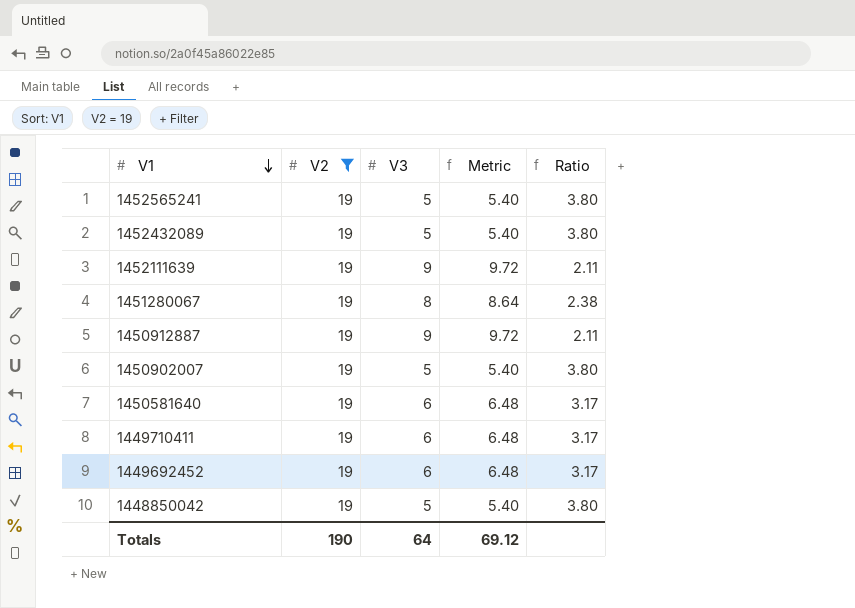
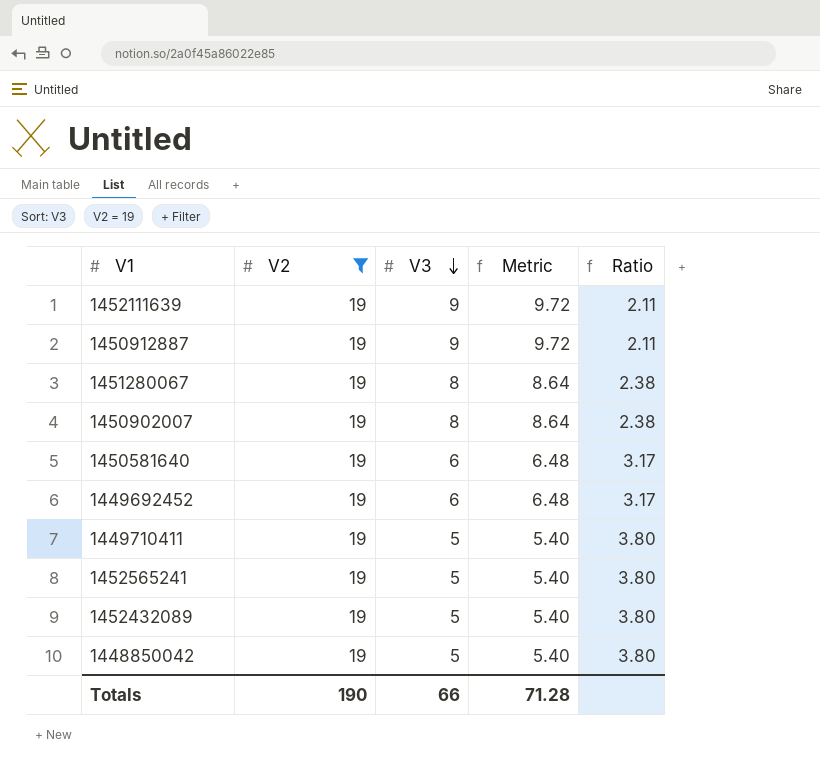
row order: V1 descending -> V3 descending
1450902007 | V3: 5 -> 8
1450902007 | Metric: 5.40 -> 8.64
1450902007 | Ratio: 3.80 -> 2.38
1449710411 | V3: 6 -> 5
1449710411 | Metric: 6.48 -> 5.40
1449710411 | Ratio: 3.17 -> 3.80
Totals | V3: 64 -> 66
Totals | Metric: 69.12 -> 71.28

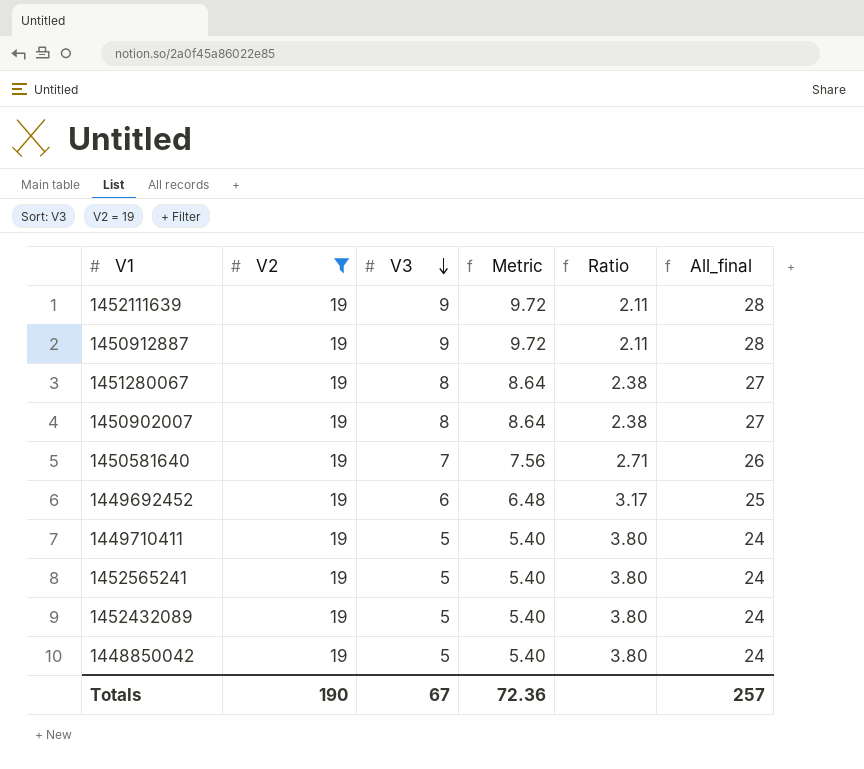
column All_final | formula: none -> [V2] + [V3]
1450581640 | V3: 6 -> 7
1450581640 | Metric: 6.48 -> 7.56
1450581640 | Ratio: 3.17 -> 2.71
Totals | V3: 66 -> 67
Totals | Metric: 71.28 -> 72.36

